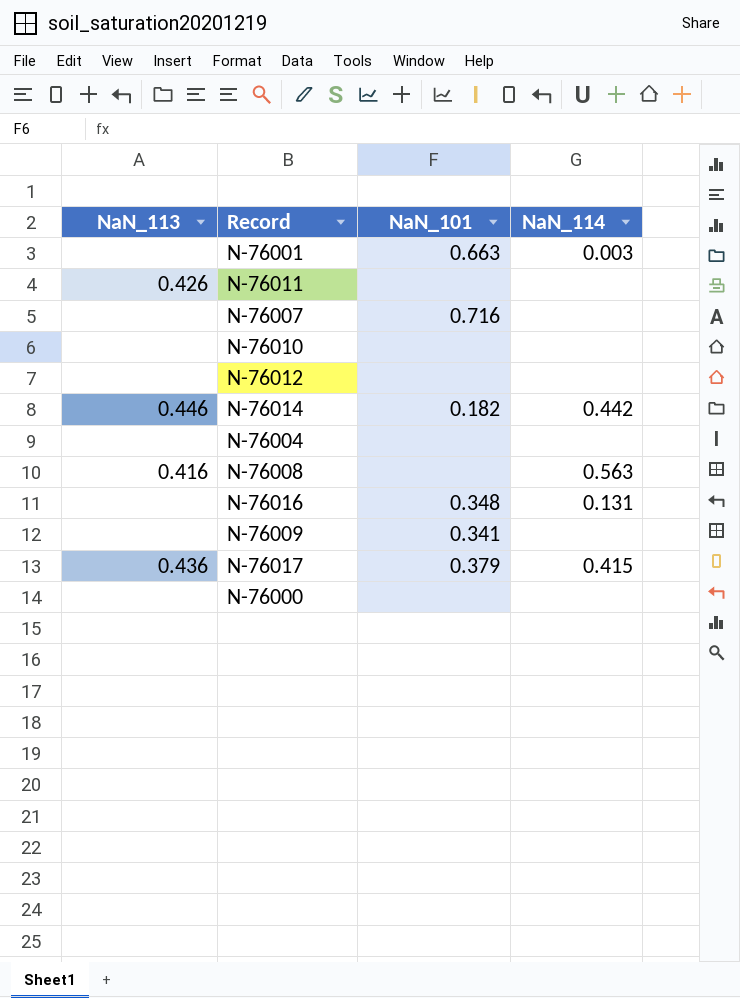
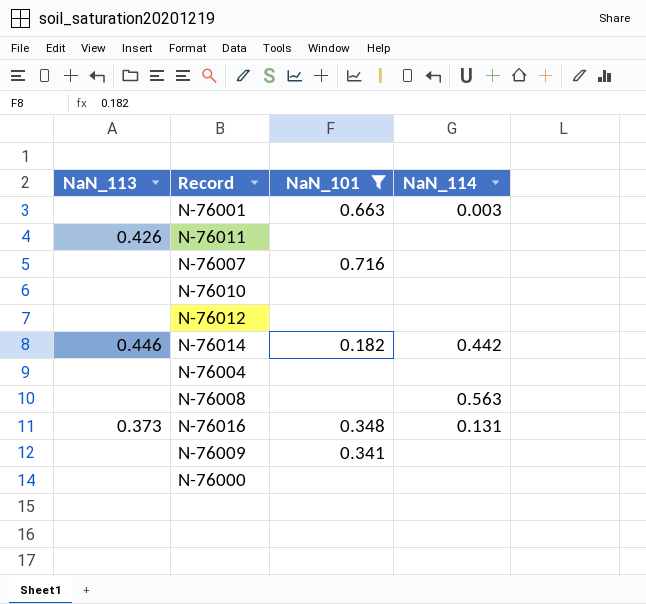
filter: none -> NaN_101 != 0.379
N-76008 | NaN_113: 0.416 -> none
N-76016 | NaN_113: none -> 0.373

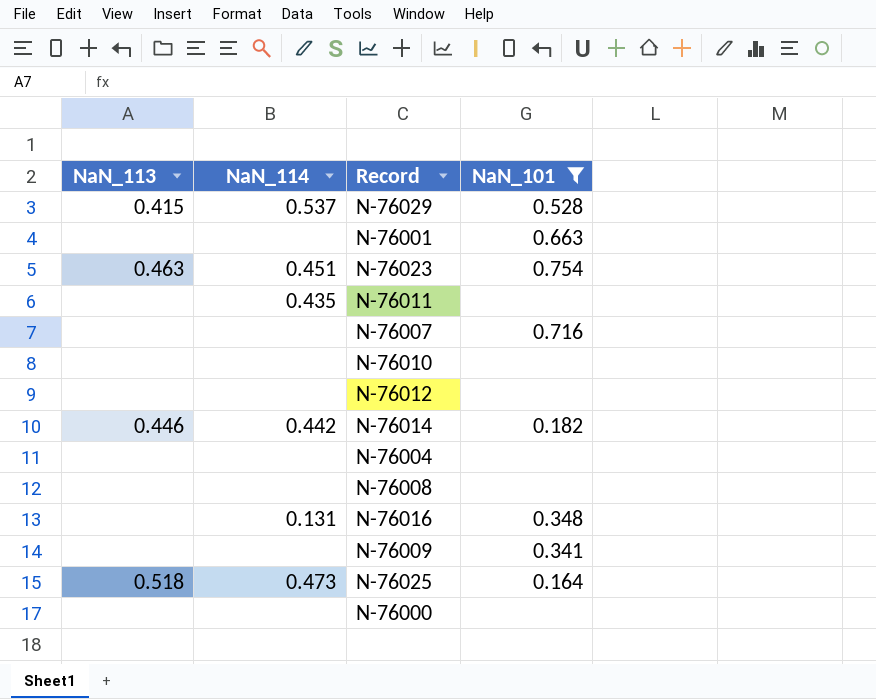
column NaN_114 | position: 4 -> 2
row N-76029: none -> 0.415 | 0.537 | 0.528
N-76001 | NaN_114: 0.003 -> none
row N-76023: none -> 0.463 | 0.451 | 0.754
N-76011 | NaN_113: 0.426 -> none
N-76011 | NaN_114: none -> 0.435
N-76008 | NaN_114: 0.563 -> none
N-76016 | NaN_113: 0.373 -> none
row N-76025: none -> 0.518 | 0.473 | 0.164

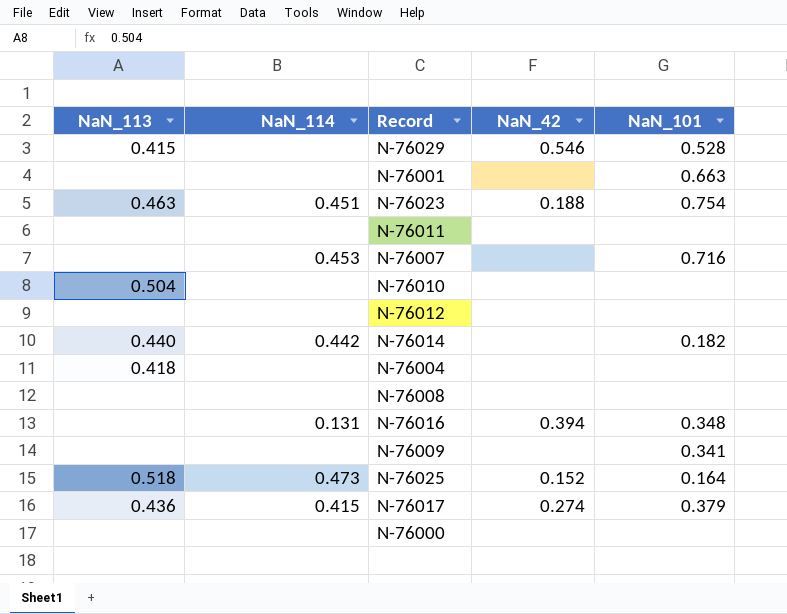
filter: NaN_101 != 0.379 -> none
column NaN_42 | position: none -> 4
N-76029 | NaN_114: 0.537 -> none
N-76011 | NaN_114: 0.435 -> none
N-76007 | NaN_114: none -> 0.453
N-76010 | NaN_113: none -> 0.504
N-76014 | NaN_113: 0.446 -> 0.440
N-76004 | NaN_113: none -> 0.418

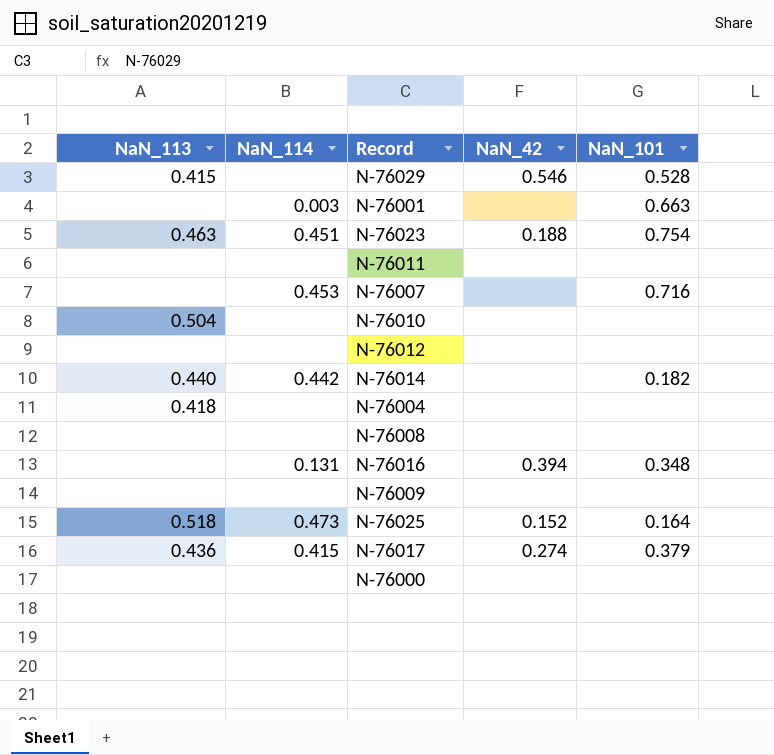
N-76001 | NaN_114: none -> 0.003
N-76009 | NaN_101: 0.341 -> none

